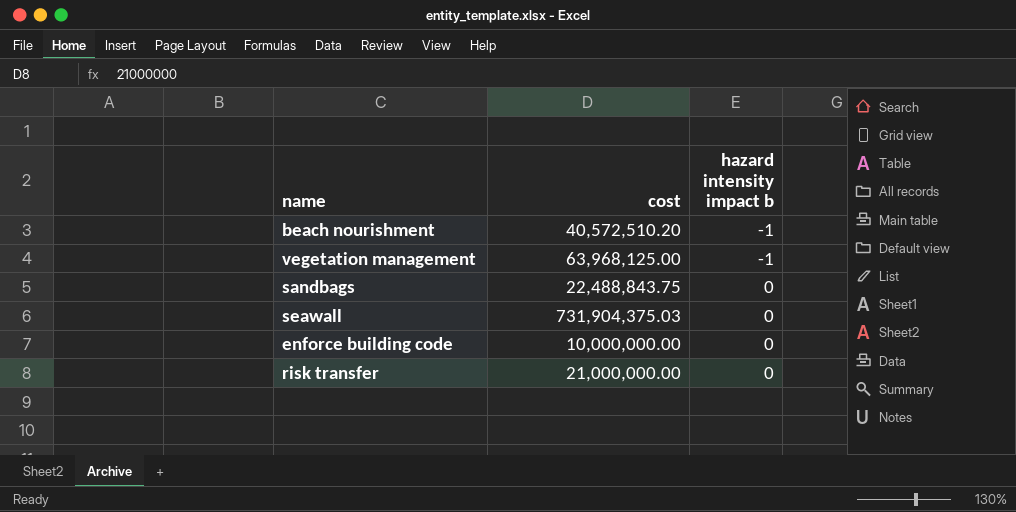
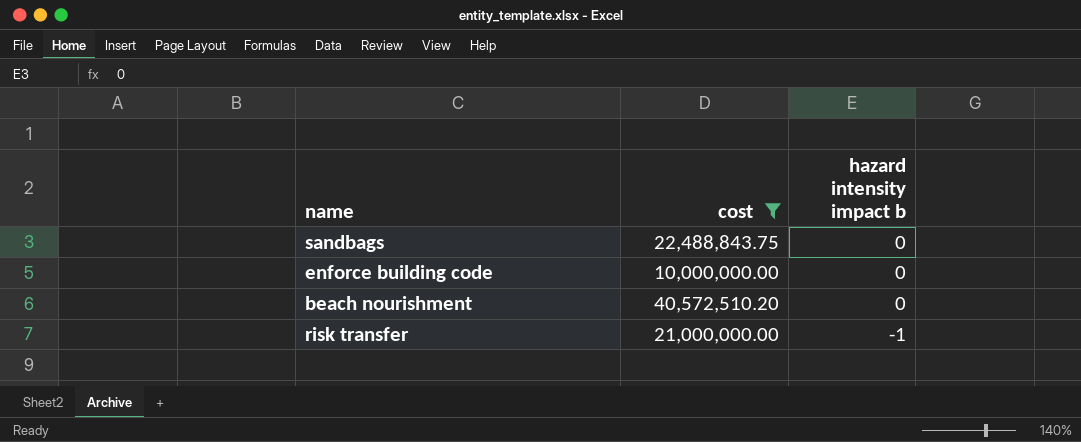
filter: none -> cost <= 40,572,510.20
row order: hazard intensity impact b ascending -> hazard intensity impact b descending
beach nourishment | hazard intensity impact b: -1 -> 0
risk transfer | hazard intensity impact b: 0 -> -1

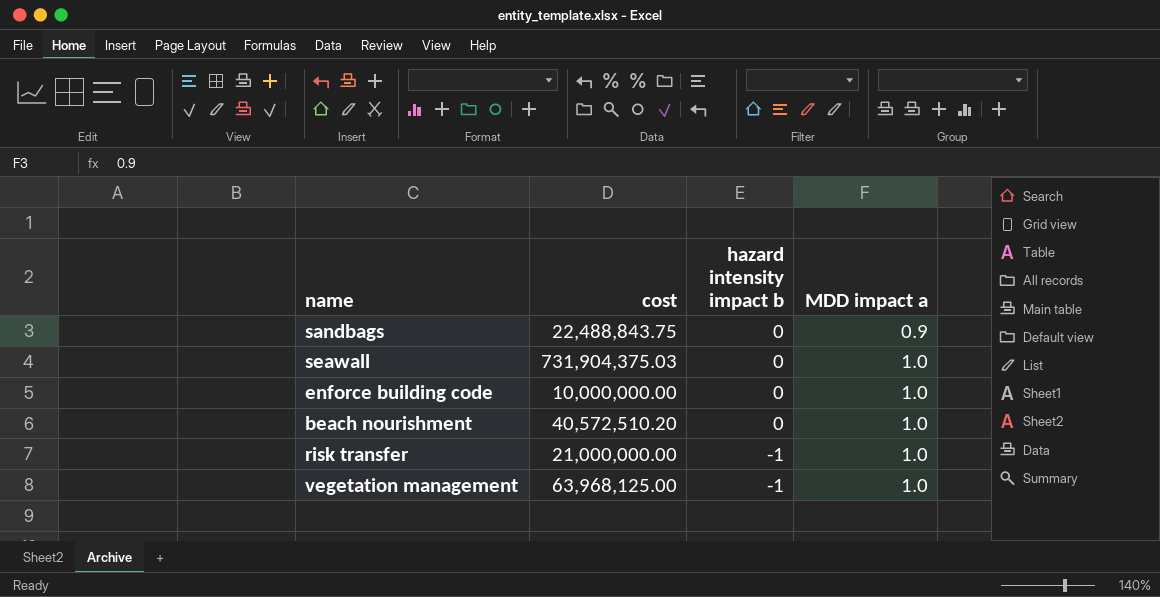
filter: cost <= 40,572,510.20 -> none
column MDD impact a | position: none -> 4

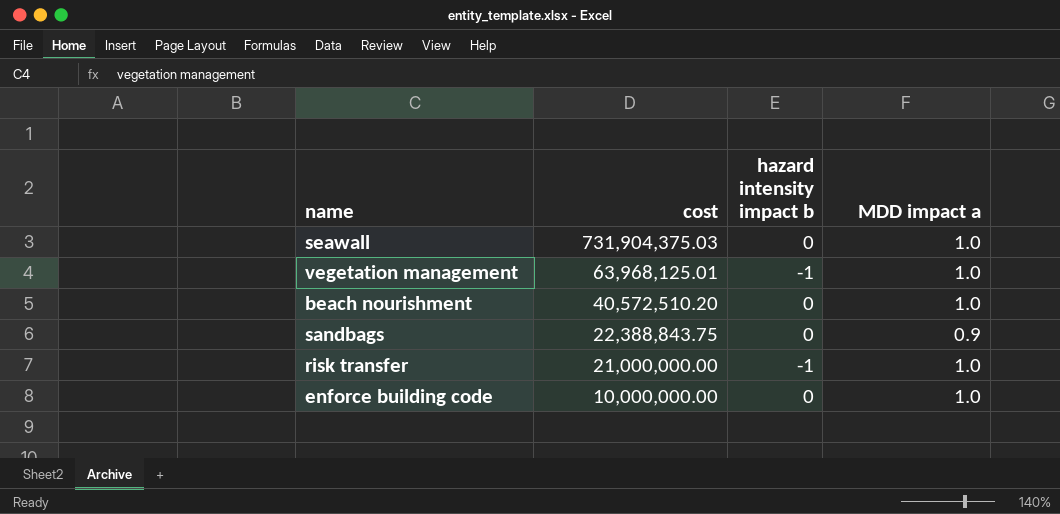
row order: hazard intensity impact b descending -> cost descending
vegetation management | cost: 63,968,125.00 -> 63,968,125.01
sandbags | cost: 22,488,843.75 -> 22,388,843.75

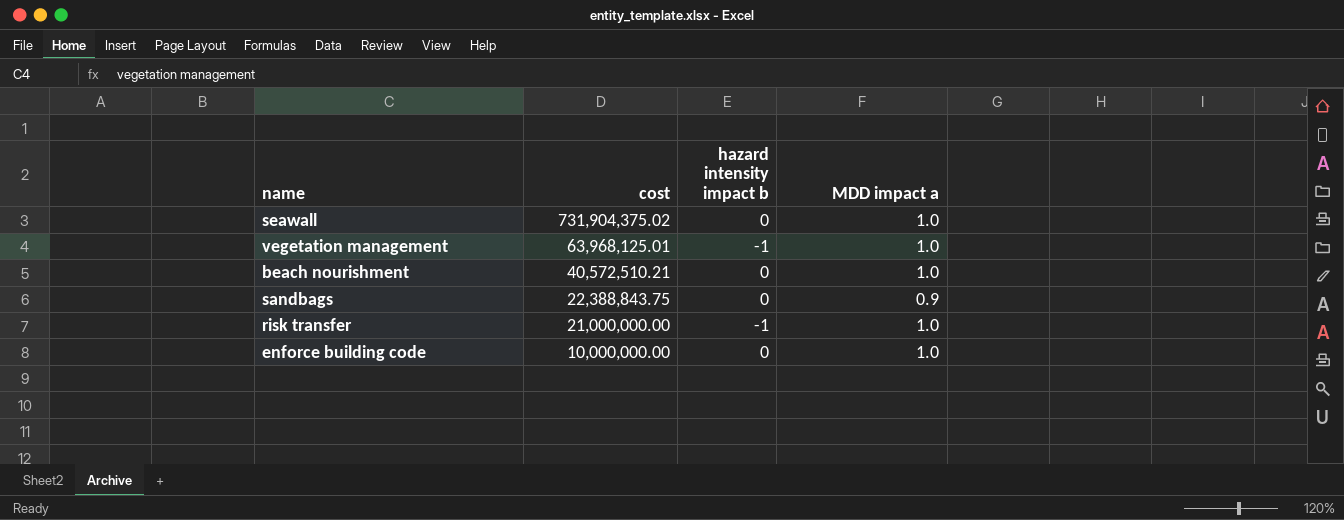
seawall | cost: 731,904,375.03 -> 731,904,375.02
beach nourishment | cost: 40,572,510.20 -> 40,572,510.21

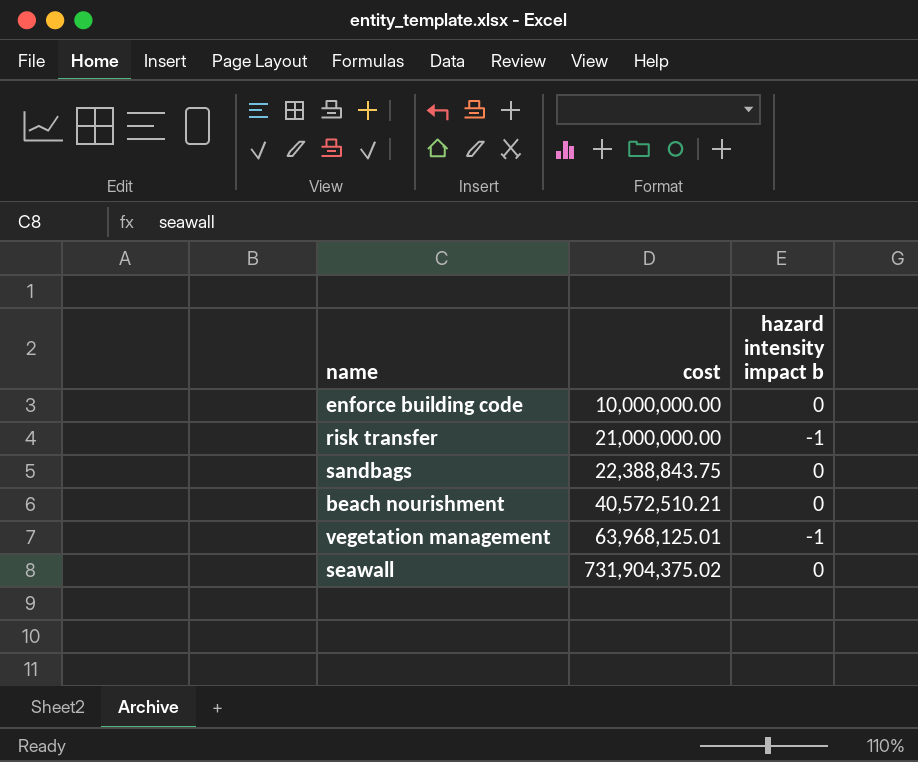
row order: cost descending -> cost ascending
column MDD impact a | position: 4 -> none

